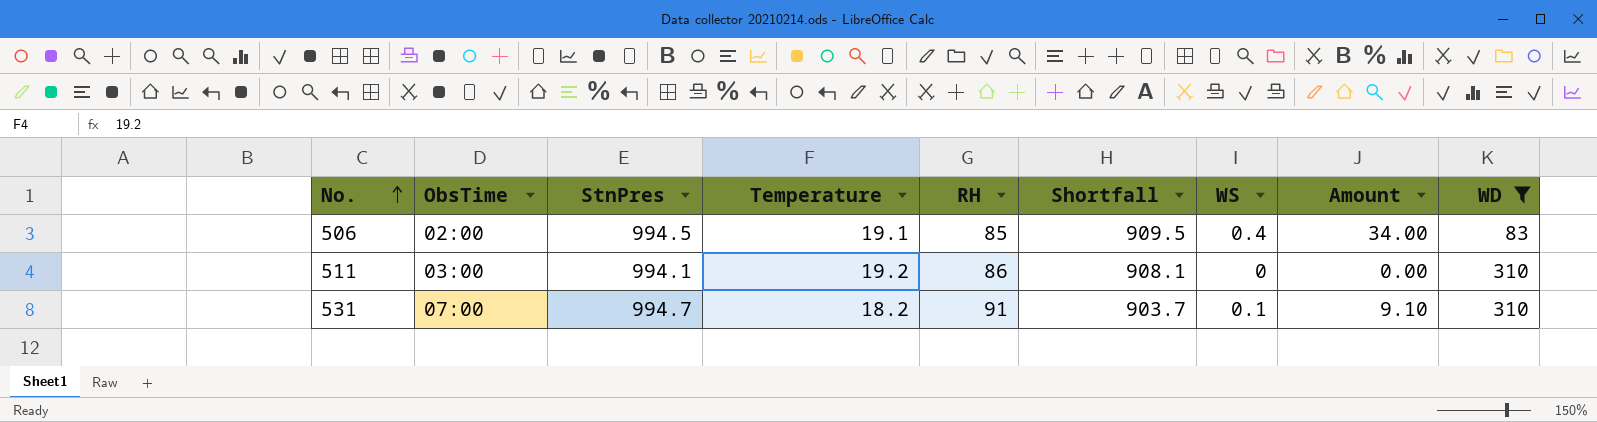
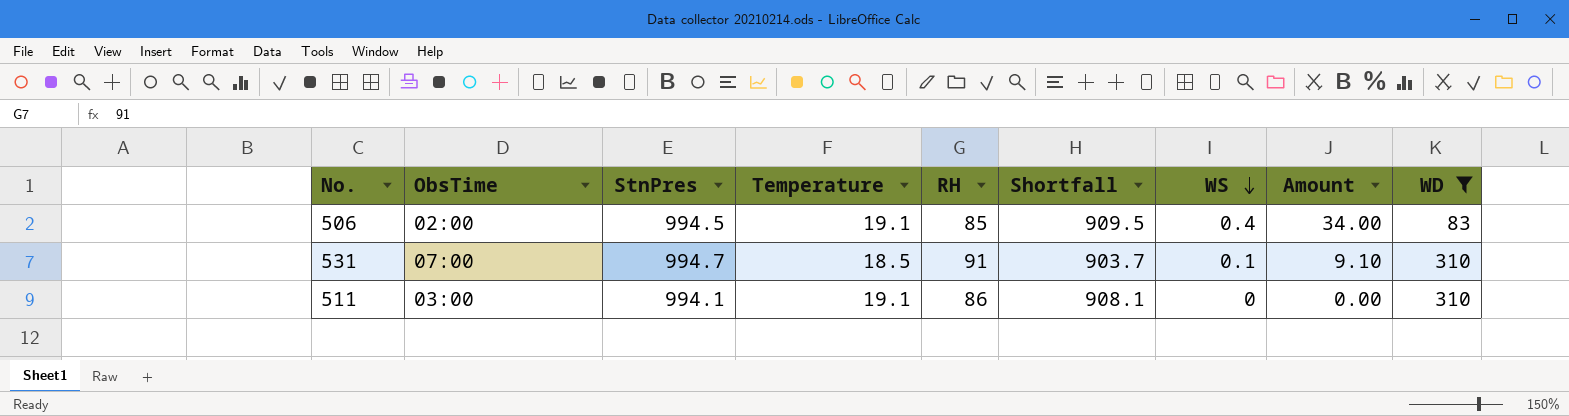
row order: No. ascending -> WS descending
531 | Temperature: 18.2 -> 18.5
511 | Temperature: 19.2 -> 19.1

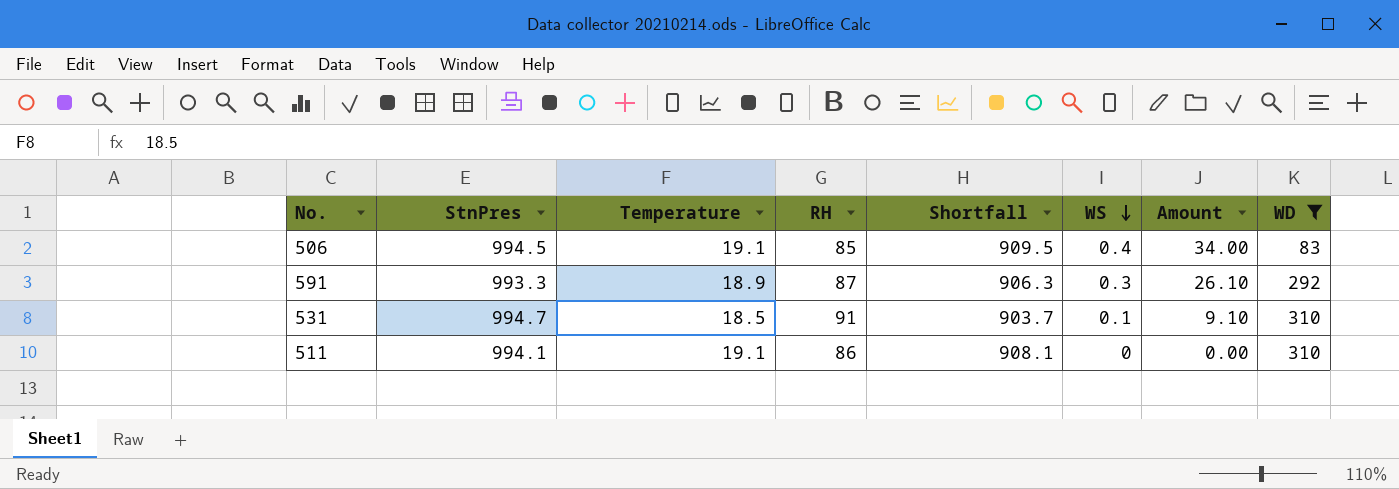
column ObsTime | position: 2 -> none
row 591: none -> 993.3 | 18.9 | 87 | 906.3 | 0.3 | 26.10 | 292

